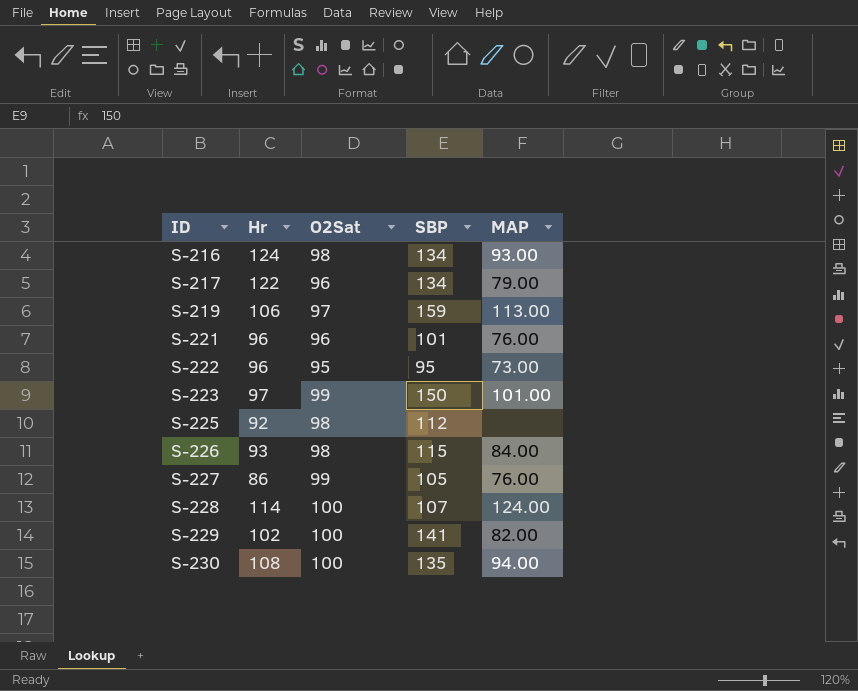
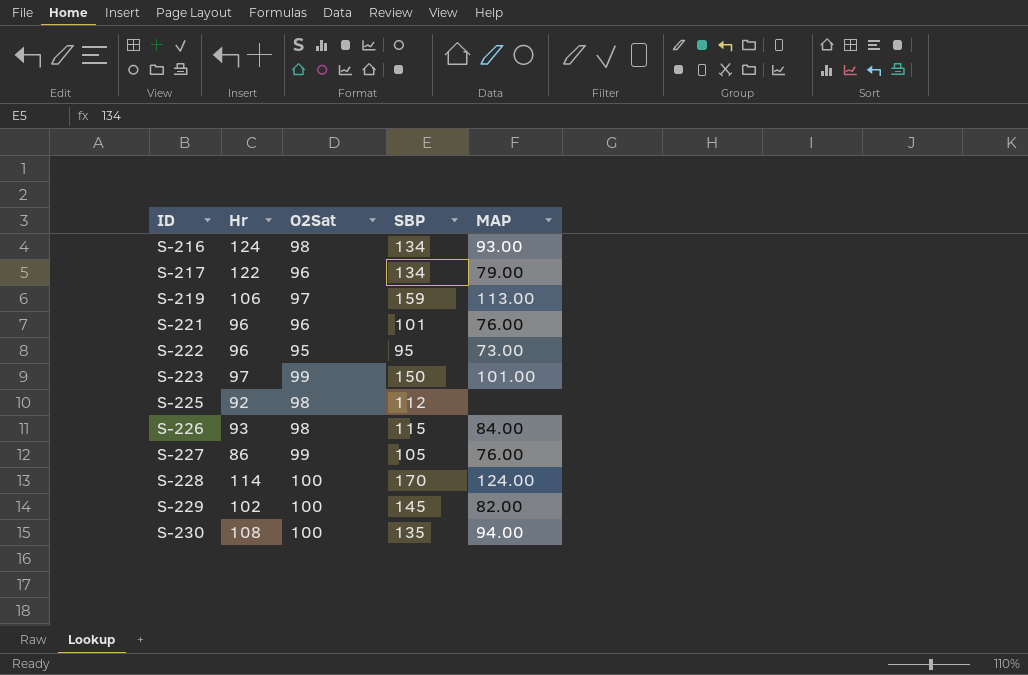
S-228 | SBP: 107 -> 170
S-229 | SBP: 141 -> 145

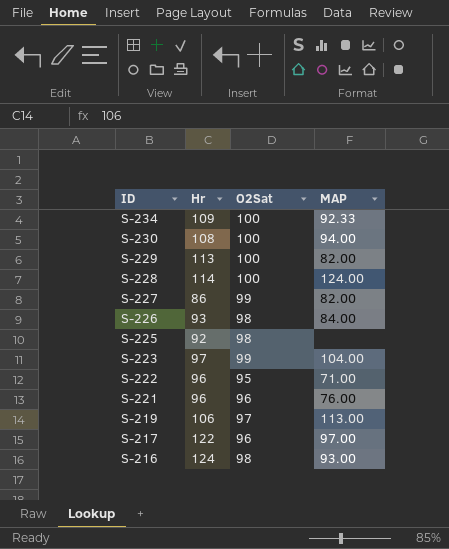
row order: ID ascending -> ID descending
column SBP | position: 4 -> none
row S-234: none -> 109 | 100 | 92.33
S-229 | Hr: 102 -> 113
S-227 | MAP: 76.00 -> 82.00
S-223 | MAP: 101.00 -> 104.00
S-222 | MAP: 73.00 -> 71.00
S-217 | MAP: 79.00 -> 97.00

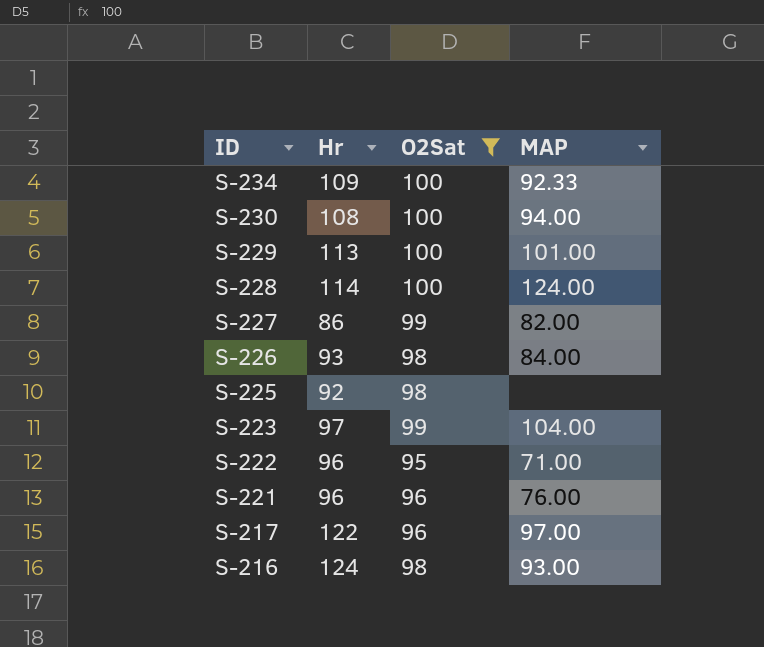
filter: none -> O2Sat != 97
S-229 | MAP: 82.00 -> 101.00

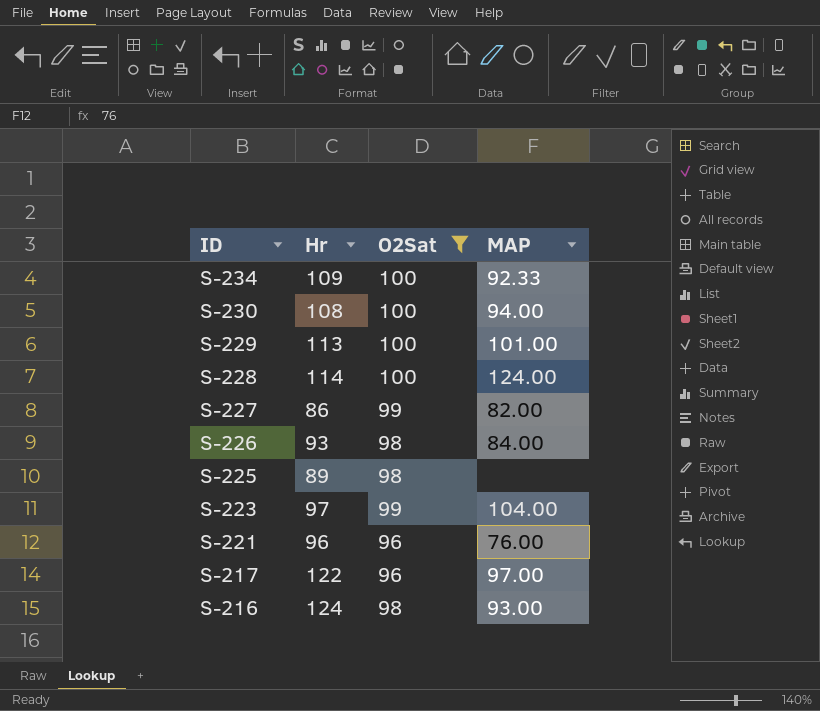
row S-222: 96 | 95 | 71.00 -> none
S-225 | Hr: 92 -> 89

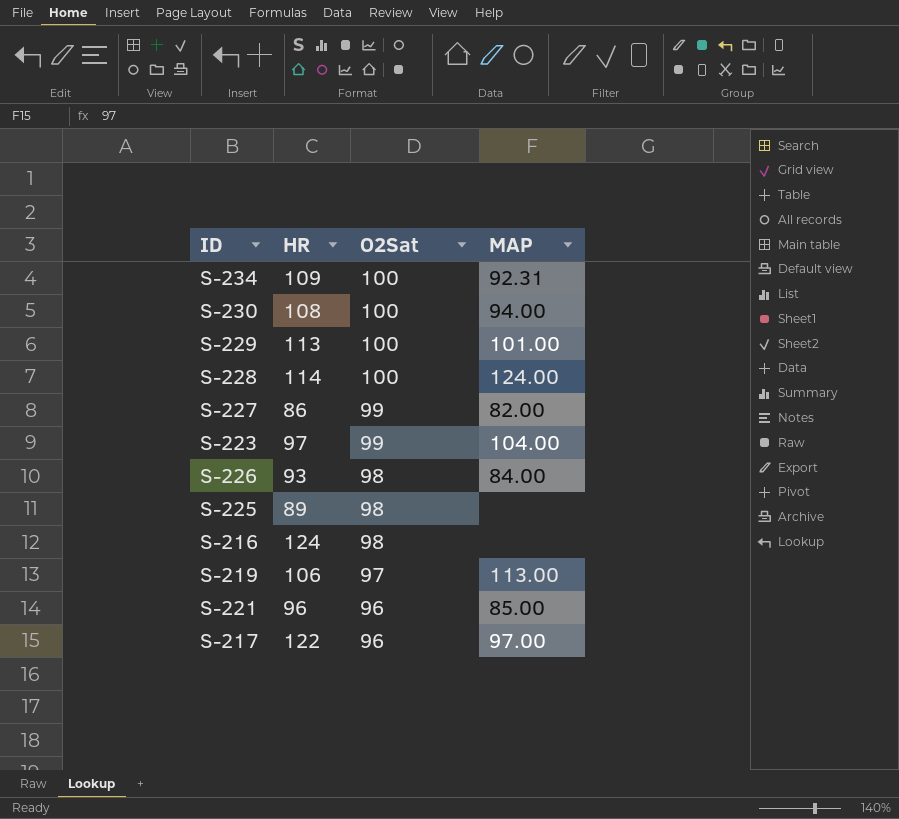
filter: O2Sat != 97 -> none
row order: ID descending -> O2Sat descending
column name: Hr -> HR
S-234 | MAP: 92.33 -> 92.31
S-216 | MAP: 93.00 -> none
S-221 | MAP: 76.00 -> 85.00

